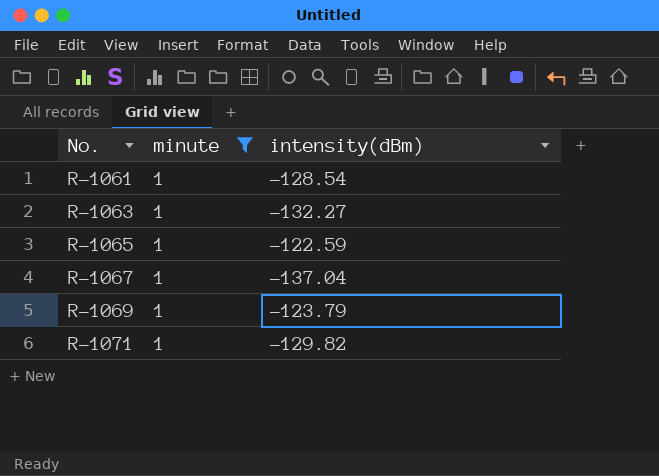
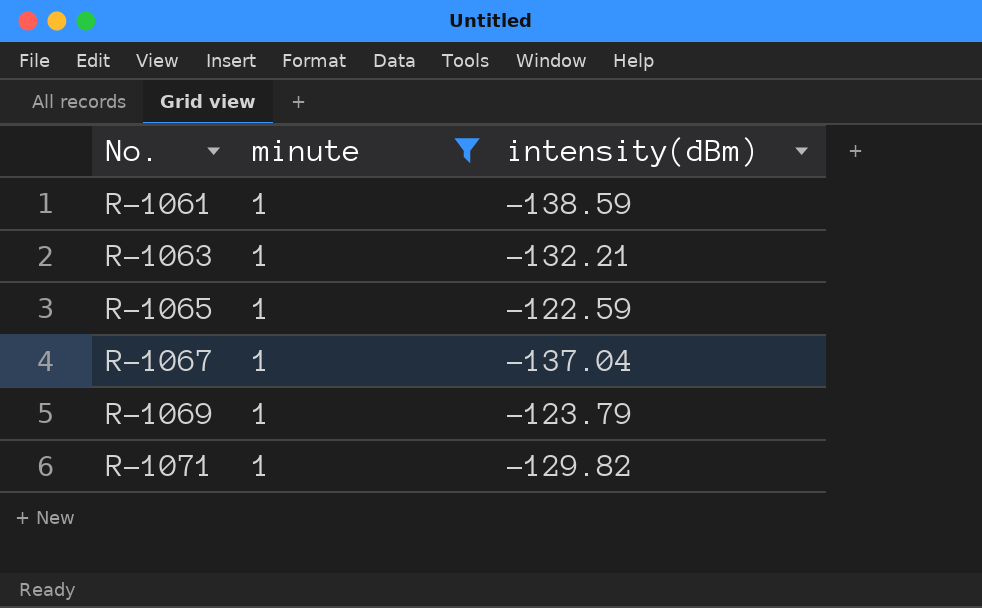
R-1061 | intensity(dBm): -128.54 -> -138.59
R-1063 | intensity(dBm): -132.27 -> -132.21

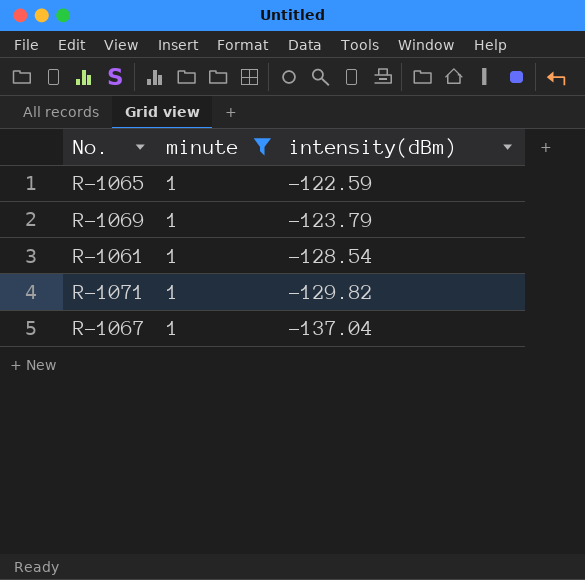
row order: No. ascending -> intensity(dBm) descending
row R-1063: 1 | -132.21 -> none
R-1061 | intensity(dBm): -138.59 -> -128.54

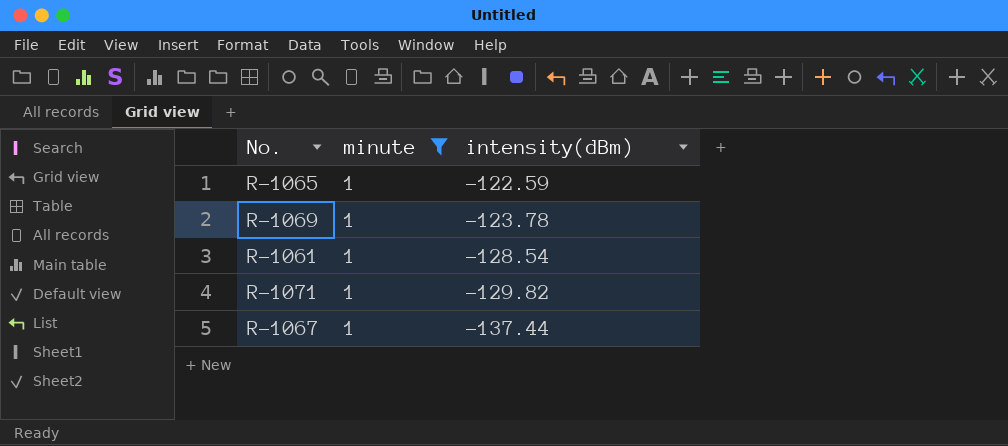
R-1069 | intensity(dBm): -123.79 -> -123.78
R-1067 | intensity(dBm): -137.04 -> -137.44

